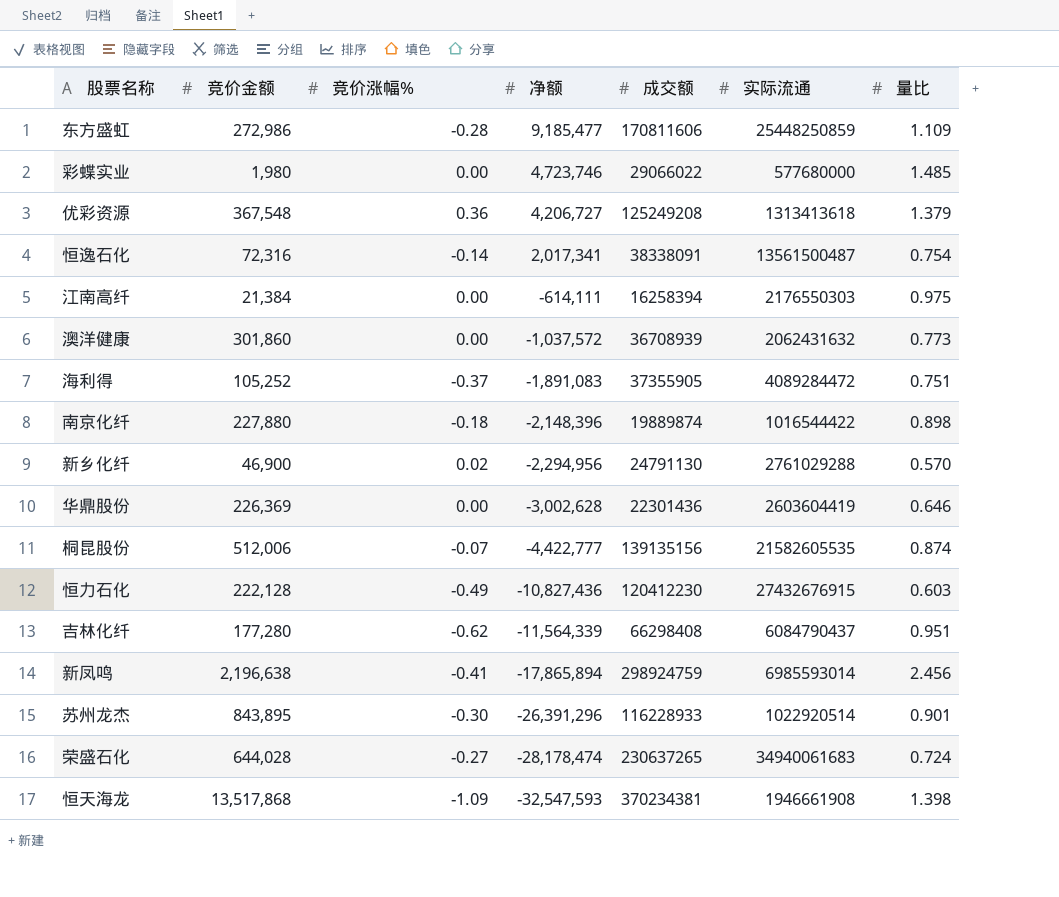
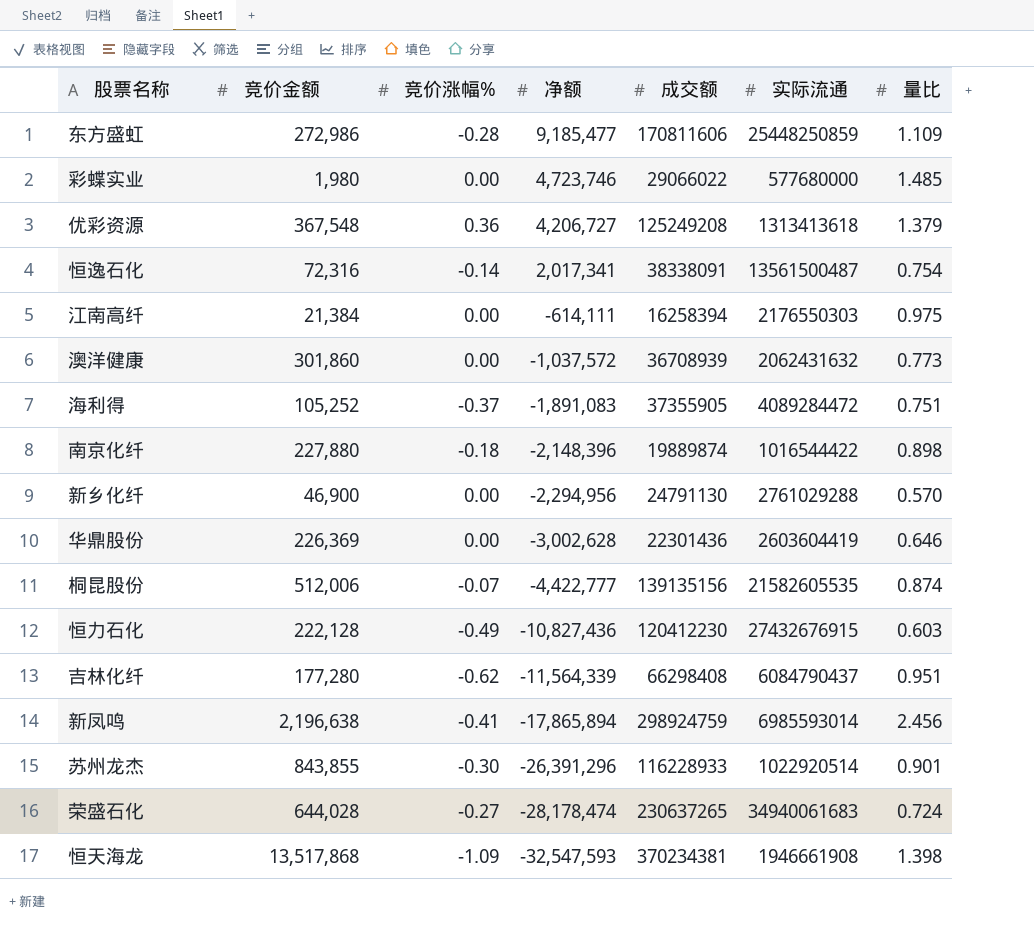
新乡化纤 | 竞价涨幅%: 0.02 -> 0.00
苏州龙杰 | 竞价金额: 843,895 -> 843,855

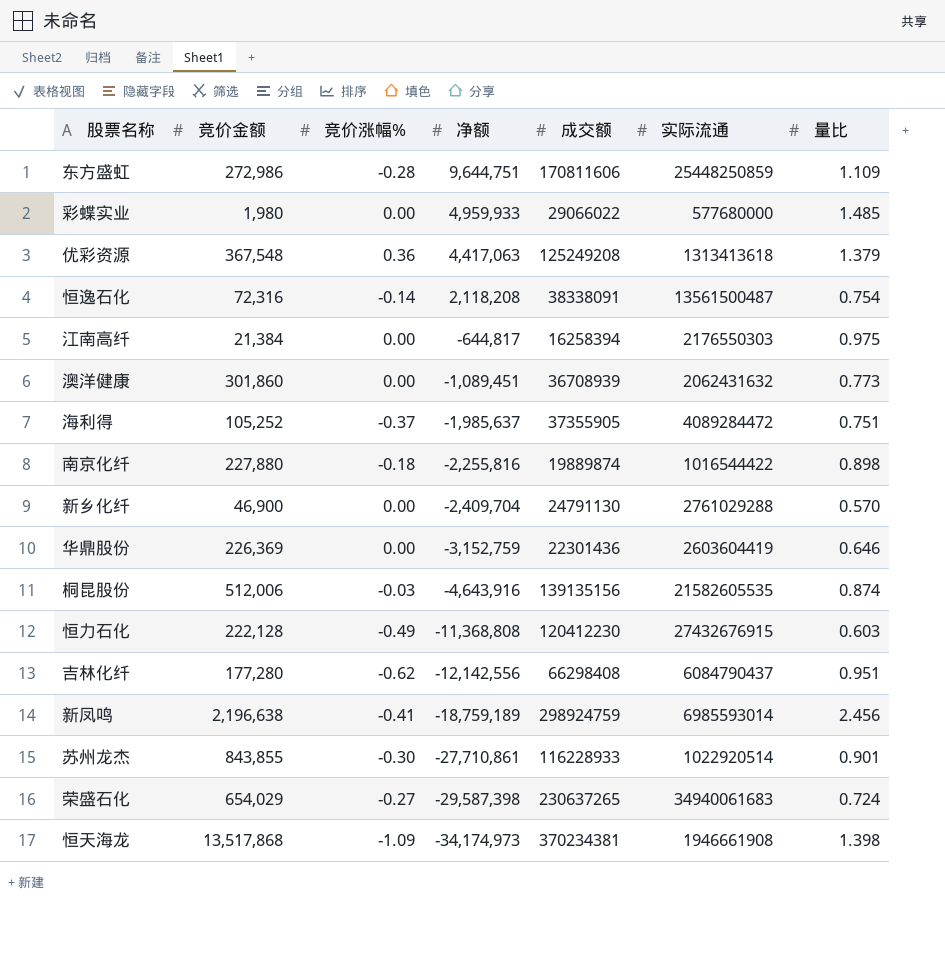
东方盛虹 | 净额: 9,185,477 -> 9,644,751
彩蝶实业 | 净额: 4,723,746 -> 4,959,933
优彩资源 | 净额: 4,206,727 -> 4,417,063
恒逸石化 | 净额: 2,017,341 -> 2,118,208
江南高纤 | 净额: -614,111 -> -644,817
澳洋健康 | 净额: -1,037,572 -> -1,089,451
海利得 | 净额: -1,891,083 -> -1,985,637
南京化纤 | 净额: -2,148,396 -> -2,255,816
新乡化纤 | 净额: -2,294,956 -> -2,409,704
华鼎股份 | 净额: -3,002,628 -> -3,152,759
桐昆股份 | 竞价涨幅%: -0.07 -> -0.03
桐昆股份 | 净额: -4,422,777 -> -4,643,916
恒力石化 | 净额: -10,827,436 -> -11,368,808
吉林化纤 | 净额: -11,564,339 -> -12,142,556
新凤鸣 | 净额: -17,865,894 -> -18,759,189
苏州龙杰 | 净额: -26,391,296 -> -27,710,861
荣盛石化 | 竞价金额: 644,028 -> 654,029
荣盛石化 | 净额: -28,178,474 -> -29,587,398
恒天海龙 | 净额: -32,547,593 -> -34,174,973

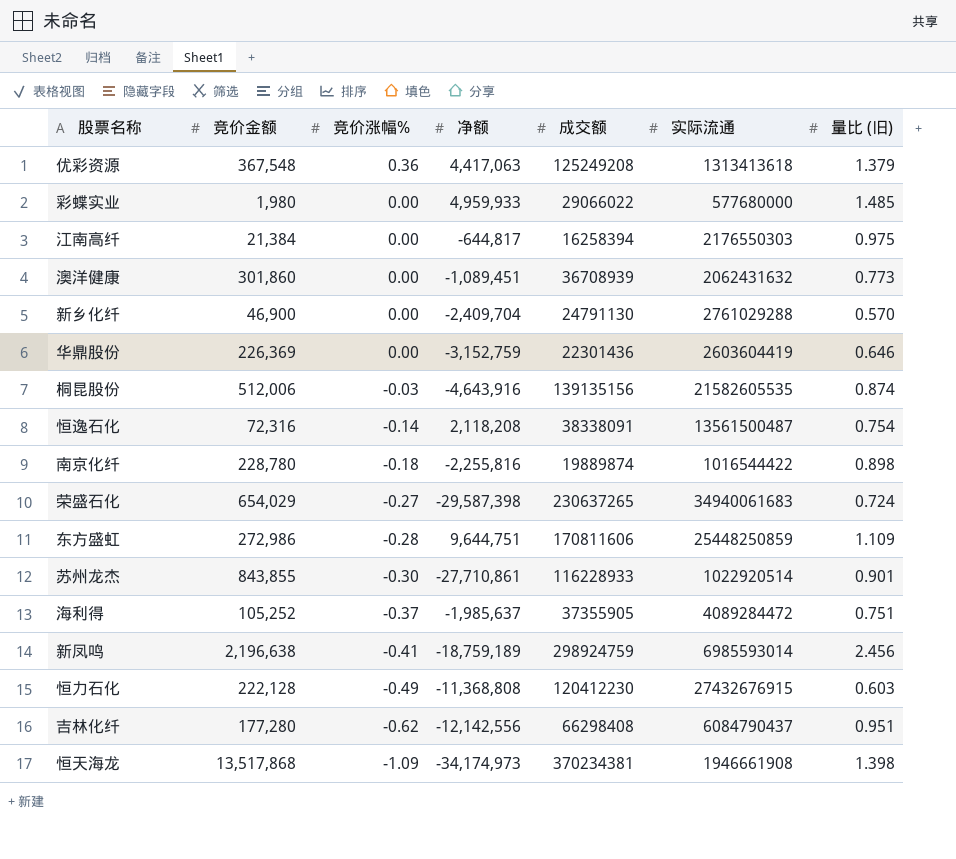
row order: 净额 descending -> 竞价涨幅% descending
column name: 量比 -> 量比 (旧)
南京化纤 | 竞价金额: 227,880 -> 228,780

